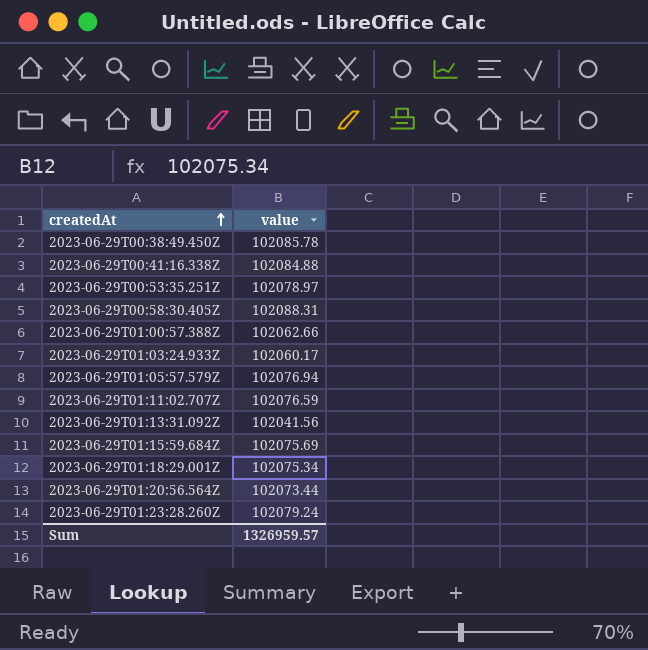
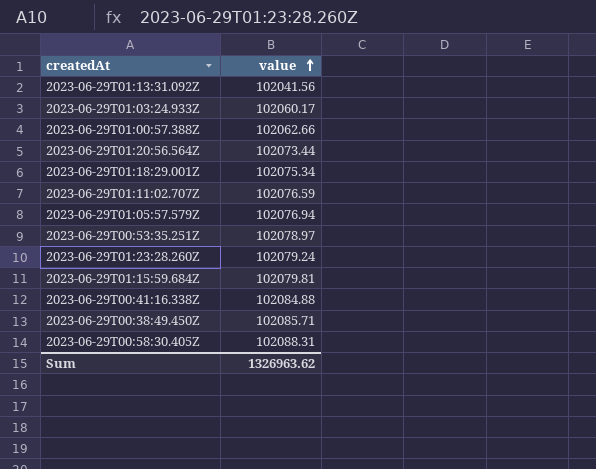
row order: createdAt ascending -> value ascending
2023-06-29T01:15:59.684Z | value: 102075.69 -> 102079.81
2023-06-29T00:38:49.450Z | value: 102085.78 -> 102085.71
Sum | value: 1326959.57 -> 1326963.62

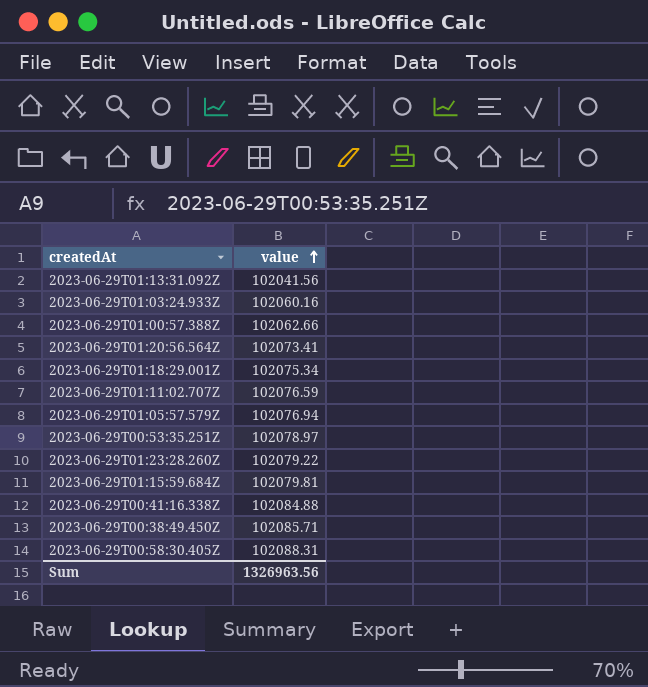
2023-06-29T01:03:24.933Z | value: 102060.17 -> 102060.16
2023-06-29T01:20:56.564Z | value: 102073.44 -> 102073.41
2023-06-29T01:23:28.260Z | value: 102079.24 -> 102079.22
Sum | value: 1326963.62 -> 1326963.56

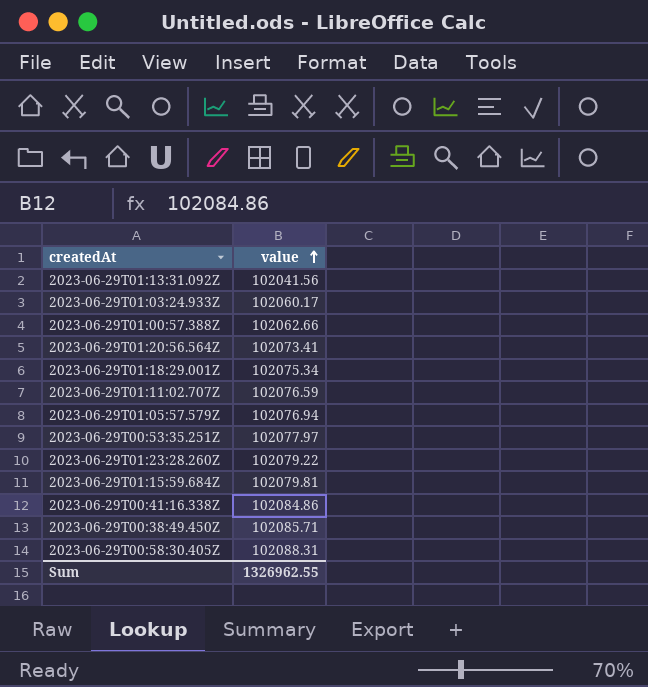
2023-06-29T01:03:24.933Z | value: 102060.16 -> 102060.17
2023-06-29T00:53:35.251Z | value: 102078.97 -> 102077.97
2023-06-29T00:41:16.338Z | value: 102084.88 -> 102084.86
Sum | value: 1326963.56 -> 1326962.55

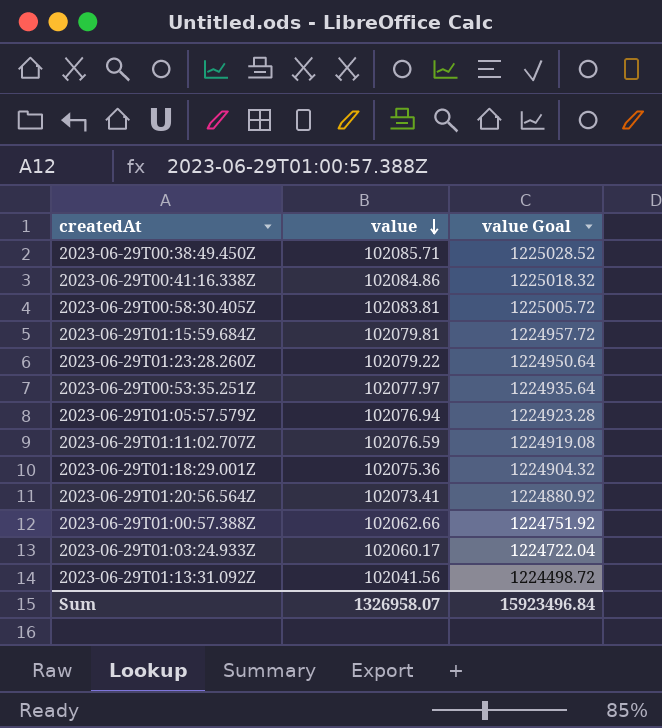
row order: value ascending -> value descending
column value Goal | formula: none -> [value] * 12
2023-06-29T00:58:30.405Z | value: 102088.31 -> 102083.81
2023-06-29T01:18:29.001Z | value: 102075.34 -> 102075.36
Sum | value: 1326962.55 -> 1326958.07

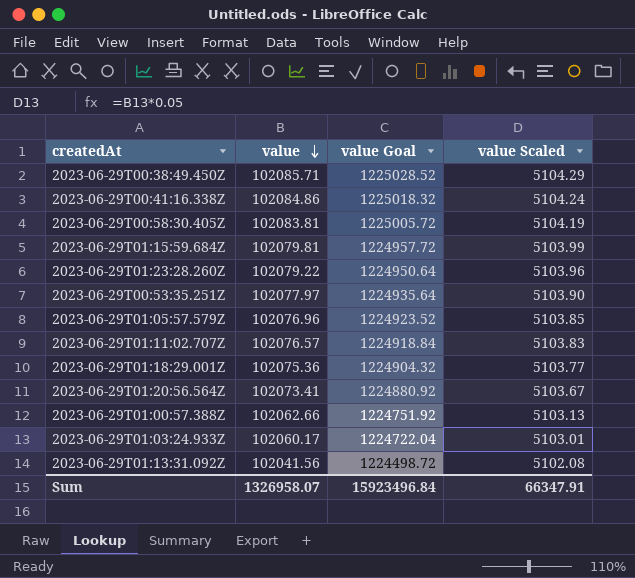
column value Scaled | formula: none -> [value] * 0.05
2023-06-29T01:05:57.579Z | value: 102076.94 -> 102076.96
2023-06-29T01:05:57.579Z | value Goal: 1224923.28 -> 1224923.52
2023-06-29T01:11:02.707Z | value: 102076.59 -> 102076.57
2023-06-29T01:11:02.707Z | value Goal: 1224919.08 -> 1224918.84

